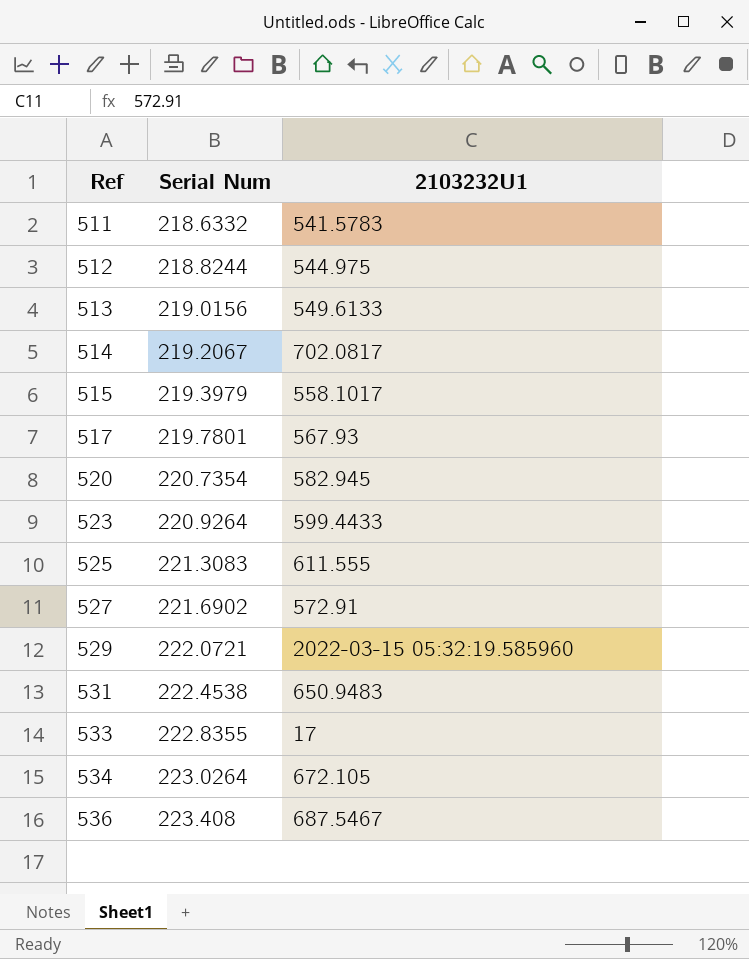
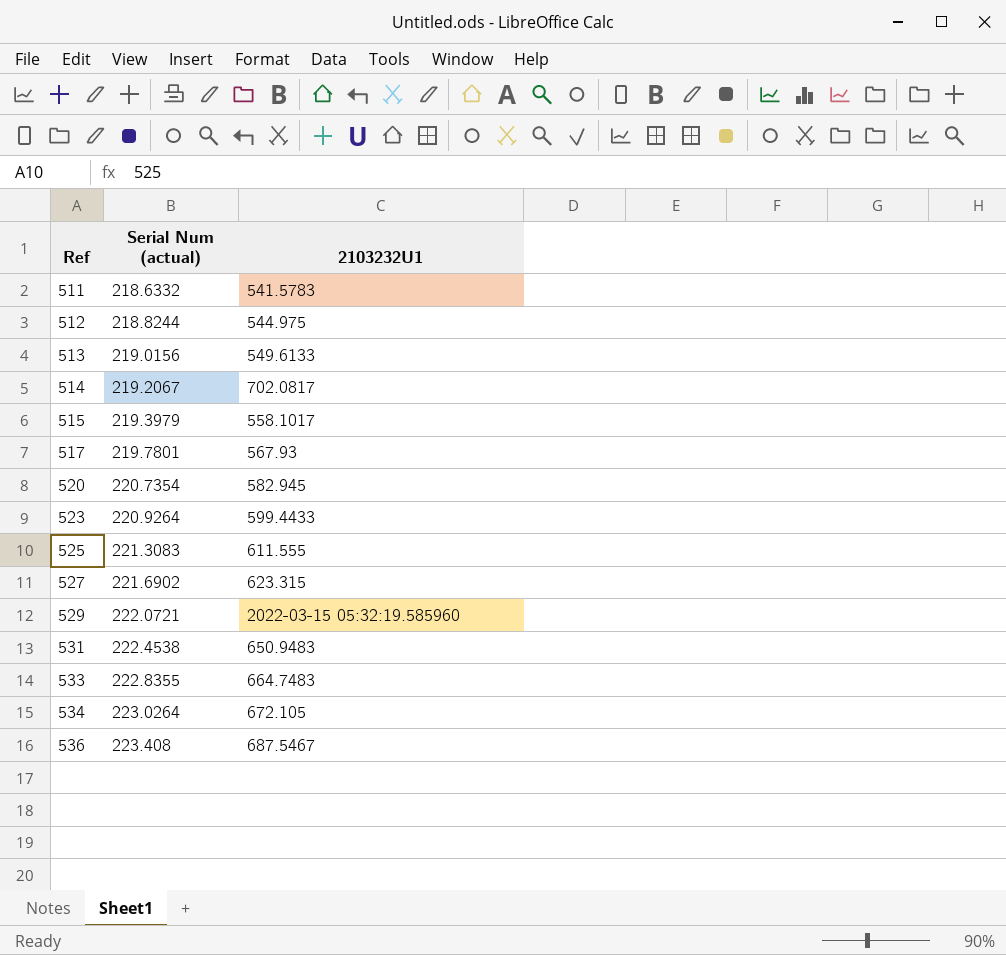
column name: Serial Num -> Serial Num (actual)
527 | 2103232U1: 572.91 -> 623.315
533 | 2103232U1: 17 -> 664.7483

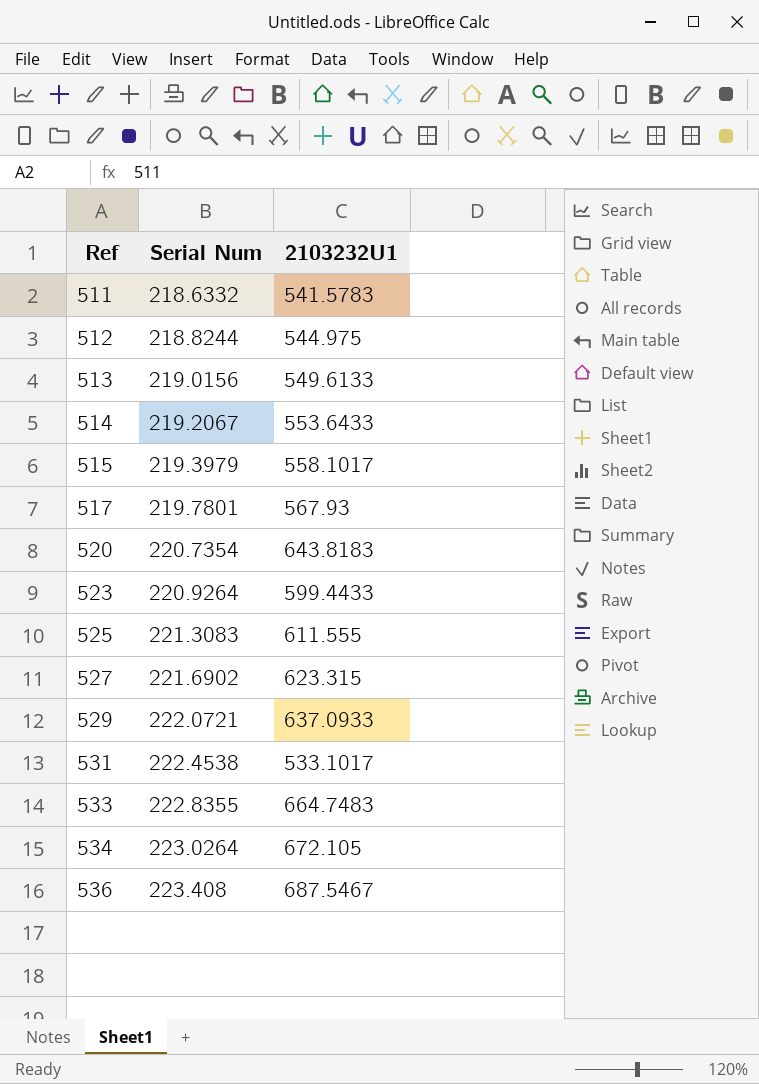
column name: Serial Num (actual) -> Serial Num
514 | 2103232U1: 702.0817 -> 553.6433
520 | 2103232U1: 582.945 -> 643.8183
529 | 2103232U1: 2022-03-15 05:32:19.585960 -> 637.0933
531 | 2103232U1: 650.9483 -> 533.1017

